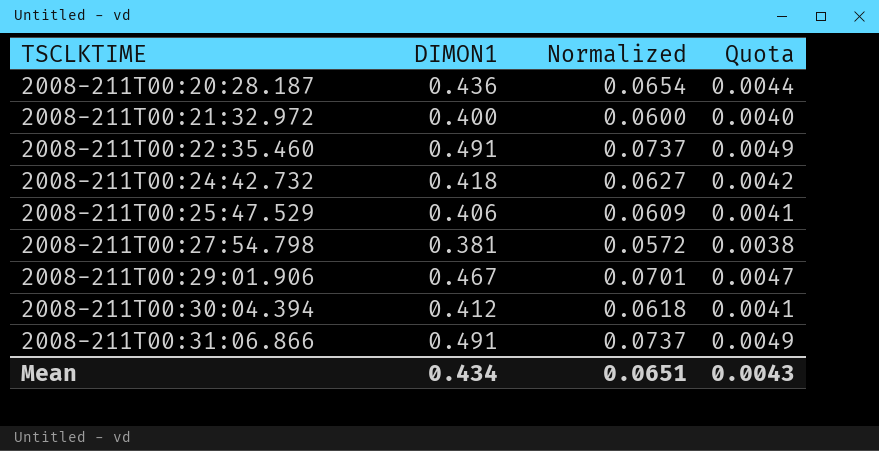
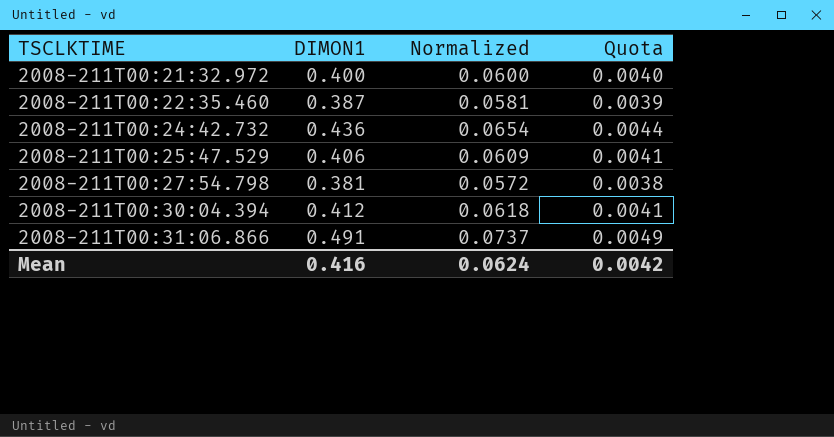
row 2008-211T00:20:28.187: 0.436 | 0.0654 | 0.0044 -> none
row 2008-211T00:29:01.906: 0.467 | 0.0701 | 0.0047 -> none
2008-211T00:22:35.460 | DIMON1: 0.491 -> 0.387
2008-211T00:22:35.460 | Normalized: 0.0737 -> 0.0581
2008-211T00:22:35.460 | Quota: 0.0049 -> 0.0039
2008-211T00:24:42.732 | DIMON1: 0.418 -> 0.436
2008-211T00:24:42.732 | Normalized: 0.0627 -> 0.0654
2008-211T00:24:42.732 | Quota: 0.0042 -> 0.0044
Mean | DIMON1: 0.434 -> 0.416
Mean | Normalized: 0.0651 -> 0.0624
Mean | Quota: 0.0043 -> 0.0042

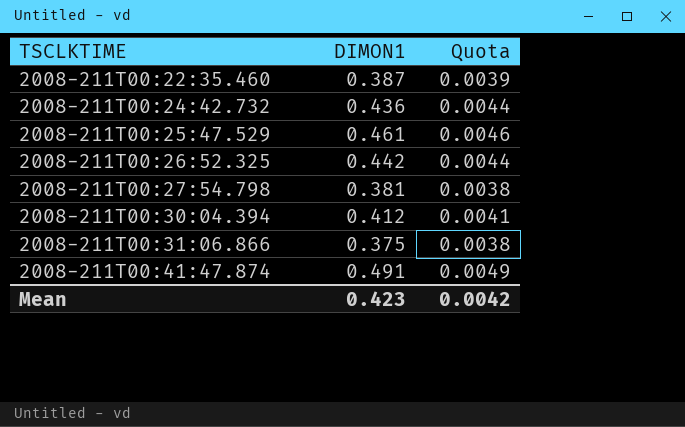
column Normalized | formula: [DIMON1] * 0.15 -> none
row 2008-211T00:21:32.972: 0.400 | 0.0600 | 0.0040 -> none
2008-211T00:25:47.529 | DIMON1: 0.406 -> 0.461
2008-211T00:25:47.529 | Quota: 0.0041 -> 0.0046
row 2008-211T00:26:52.325: none -> 0.442 | 0.0044
2008-211T00:31:06.866 | DIMON1: 0.491 -> 0.375
2008-211T00:31:06.866 | Quota: 0.0049 -> 0.0038
row 2008-211T00:41:47.874: none -> 0.491 | 0.0049
Mean | DIMON1: 0.416 -> 0.423

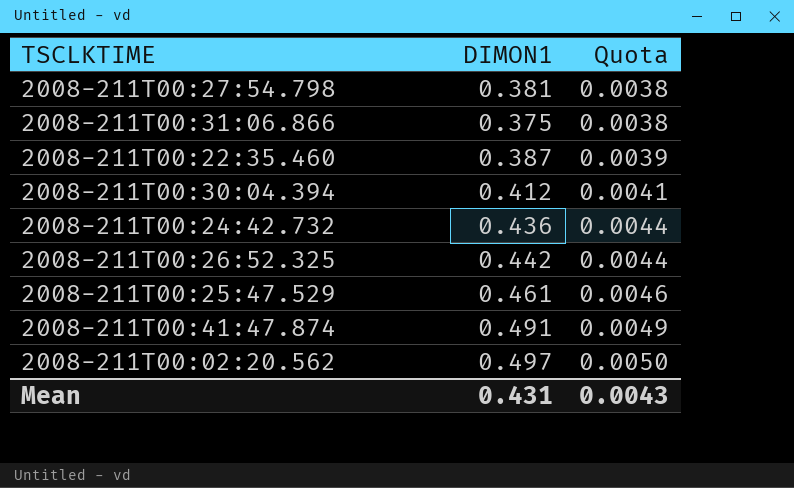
row order: TSCLKTIME ascending -> Quota ascending
row 2008-211T00:02:20.562: none -> 0.497 | 0.0050
Mean | DIMON1: 0.423 -> 0.431
Mean | Quota: 0.0042 -> 0.0043

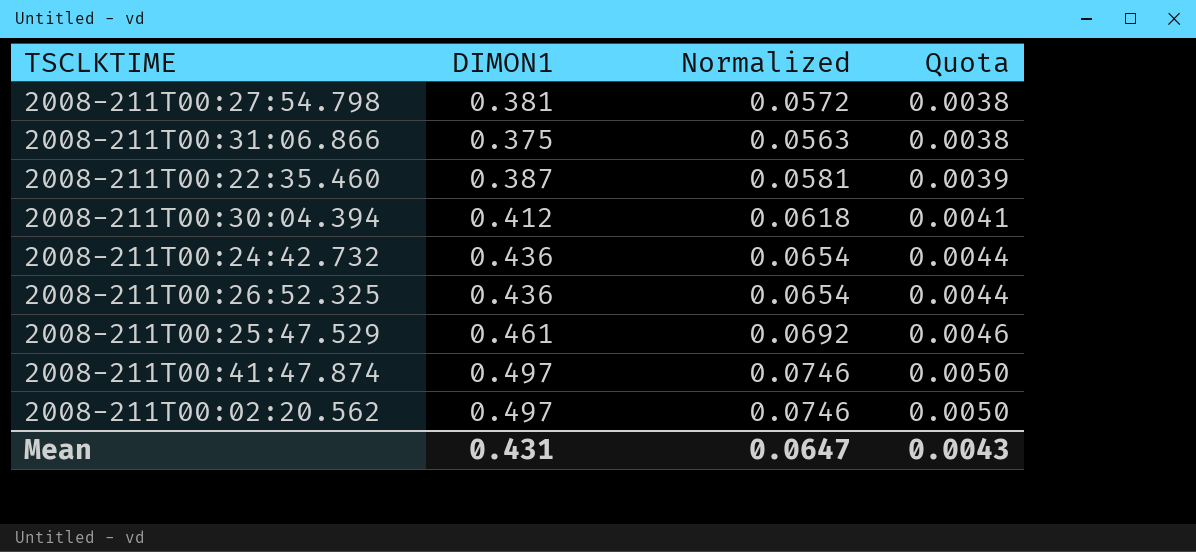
column Normalized | formula: none -> [DIMON1] * 0.15
2008-211T00:26:52.325 | DIMON1: 0.442 -> 0.436
2008-211T00:41:47.874 | DIMON1: 0.491 -> 0.497
2008-211T00:41:47.874 | Quota: 0.0049 -> 0.0050

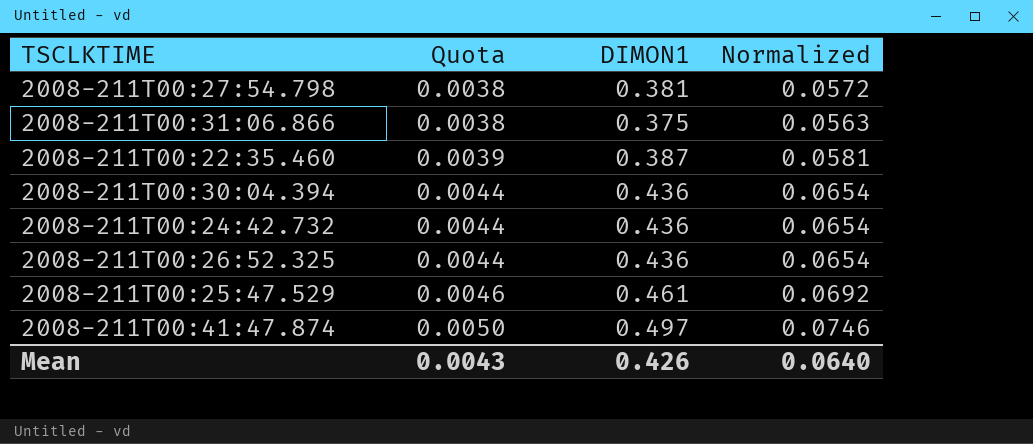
column Quota | position: 4 -> 2
row 2008-211T00:02:20.562: 0.497 | 0.0746 | 0.0050 -> none
2008-211T00:30:04.394 | Quota: 0.0041 -> 0.0044
2008-211T00:30:04.394 | DIMON1: 0.412 -> 0.436
2008-211T00:30:04.394 | Normalized: 0.0618 -> 0.0654
Mean | DIMON1: 0.431 -> 0.426
Mean | Normalized: 0.0647 -> 0.0640

